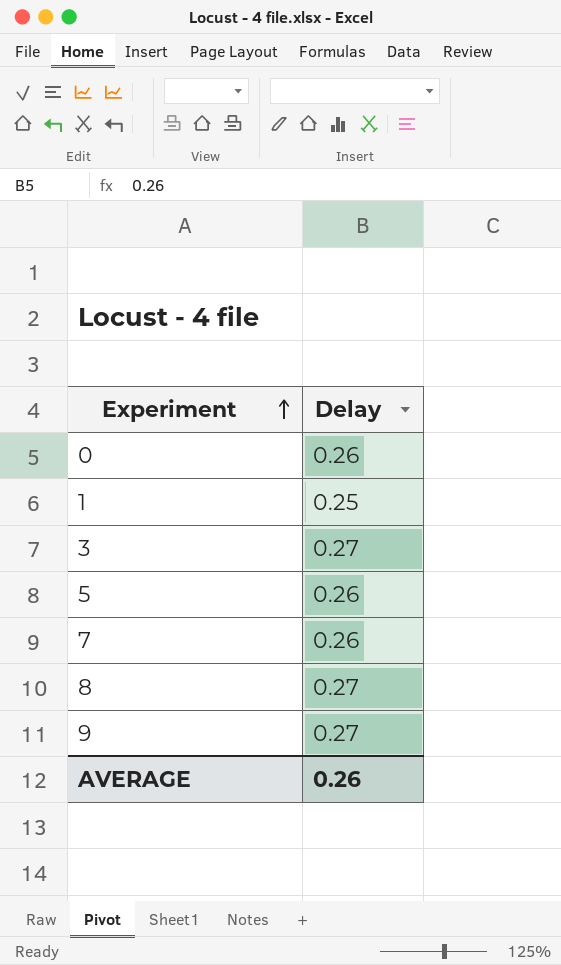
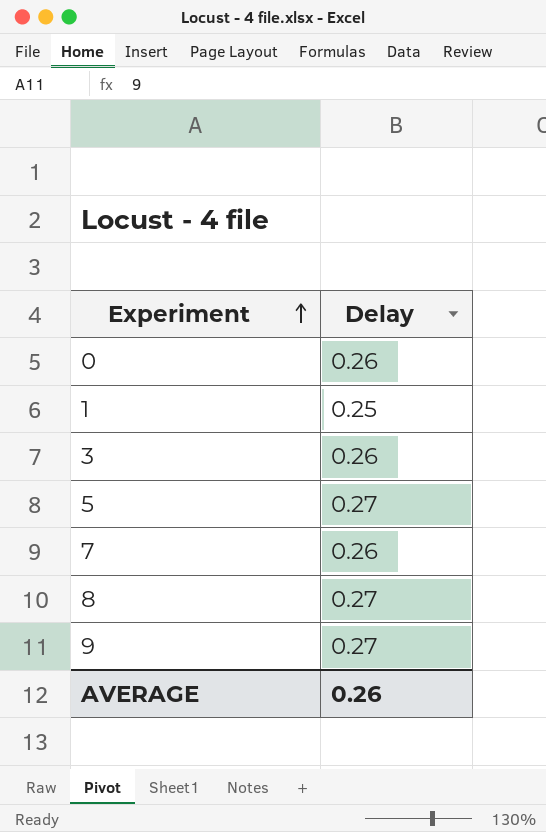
3 | Delay: 0.27 -> 0.26
5 | Delay: 0.26 -> 0.27

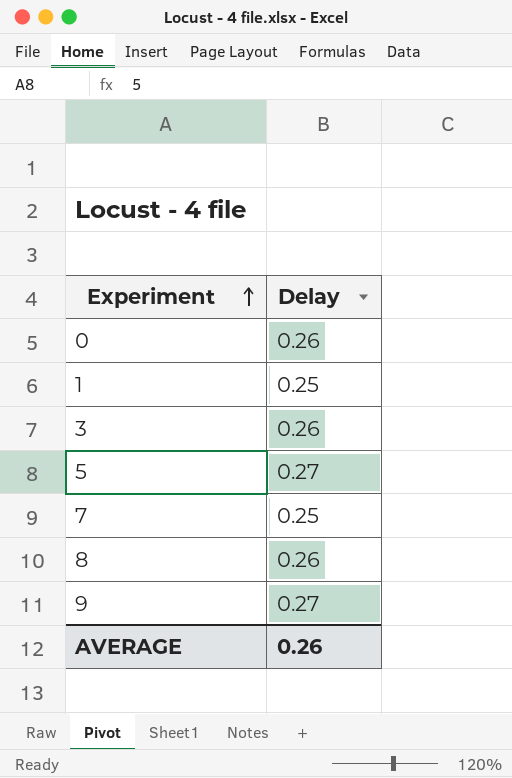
7 | Delay: 0.26 -> 0.25
8 | Delay: 0.27 -> 0.26

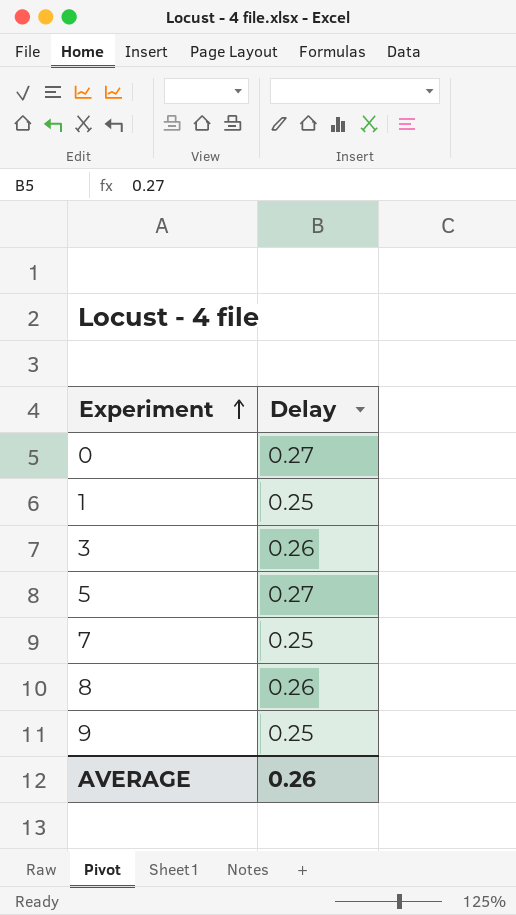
0 | Delay: 0.26 -> 0.27
9 | Delay: 0.27 -> 0.25

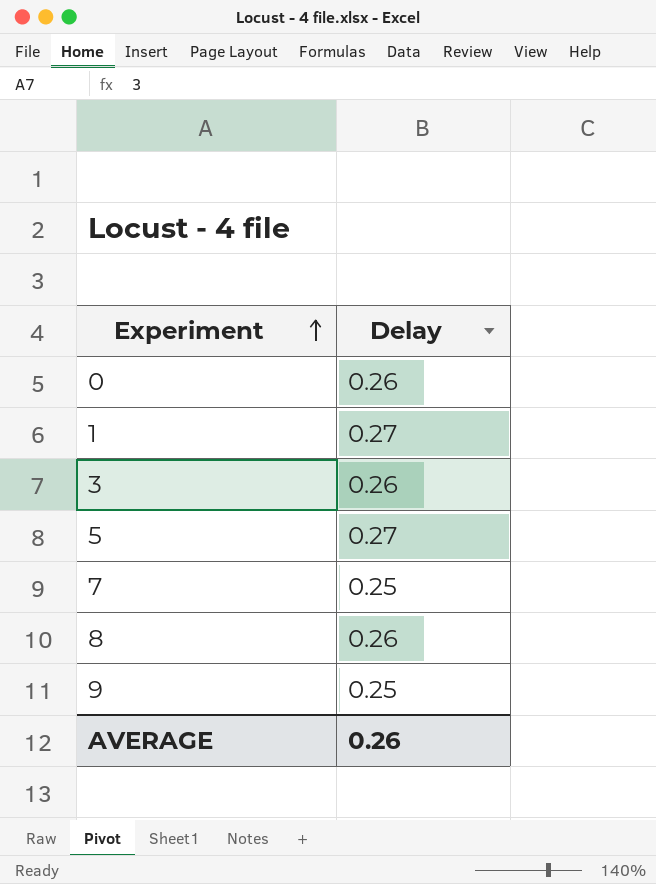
0 | Delay: 0.27 -> 0.26
1 | Delay: 0.25 -> 0.27

